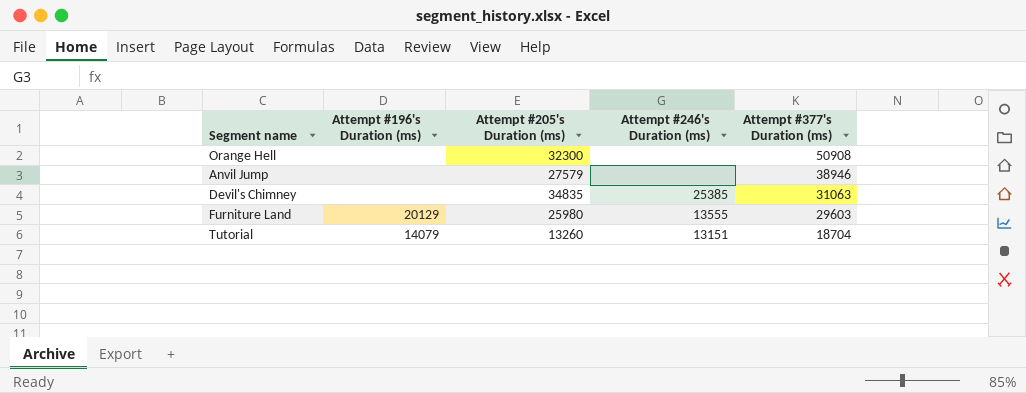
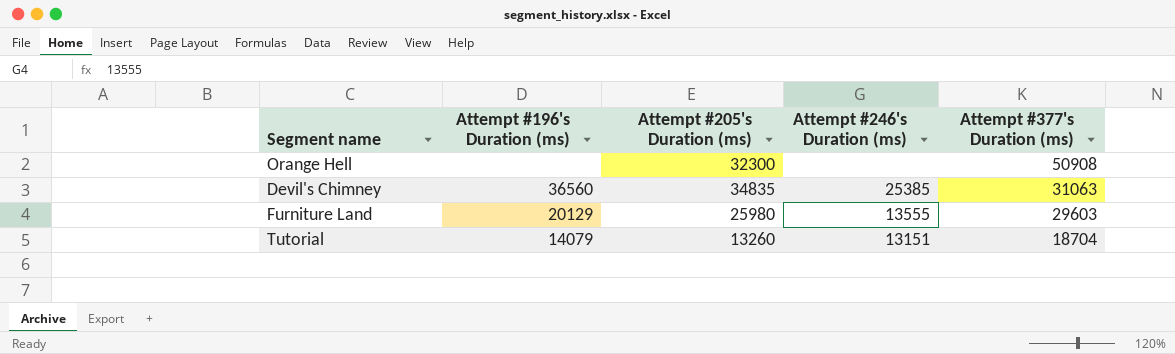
row Anvil Jump: none | 27579 | none | 38946 -> none
Devil's Chimney | Attempt #196's Duration (ms): none -> 36560

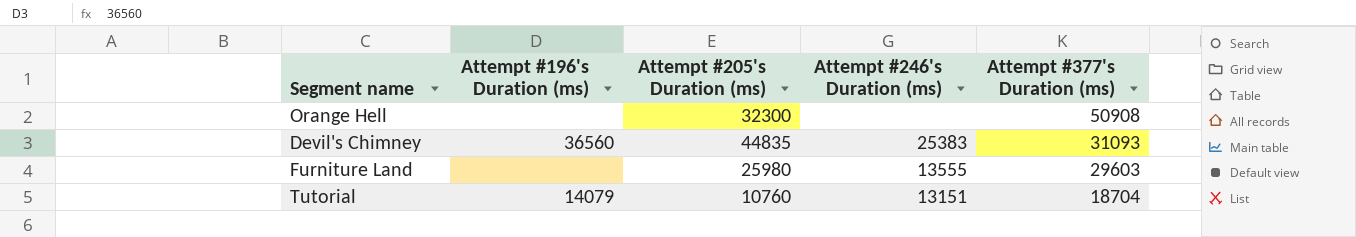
Devil's Chimney | Attempt #205's Duration (ms): 34835 -> 44835
Devil's Chimney | Attempt #246's Duration (ms): 25385 -> 25383
Devil's Chimney | Attempt #377's Duration (ms): 31063 -> 31093
Furniture Land | Attempt #196's Duration (ms): 20129 -> none
Tutorial | Attempt #205's Duration (ms): 13260 -> 10760

